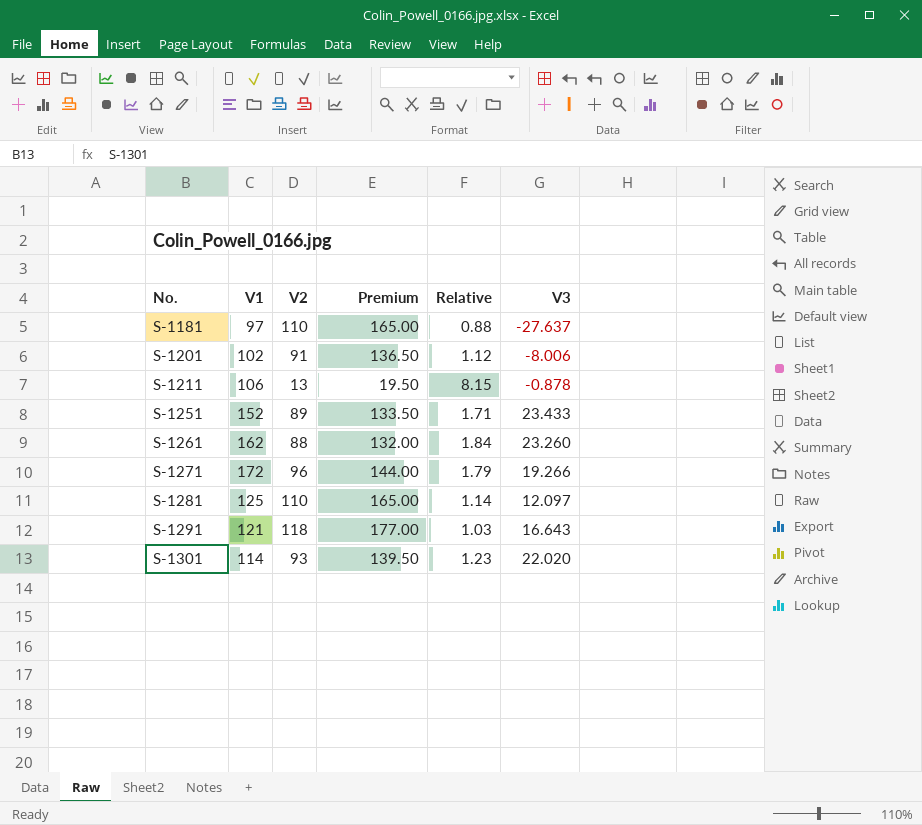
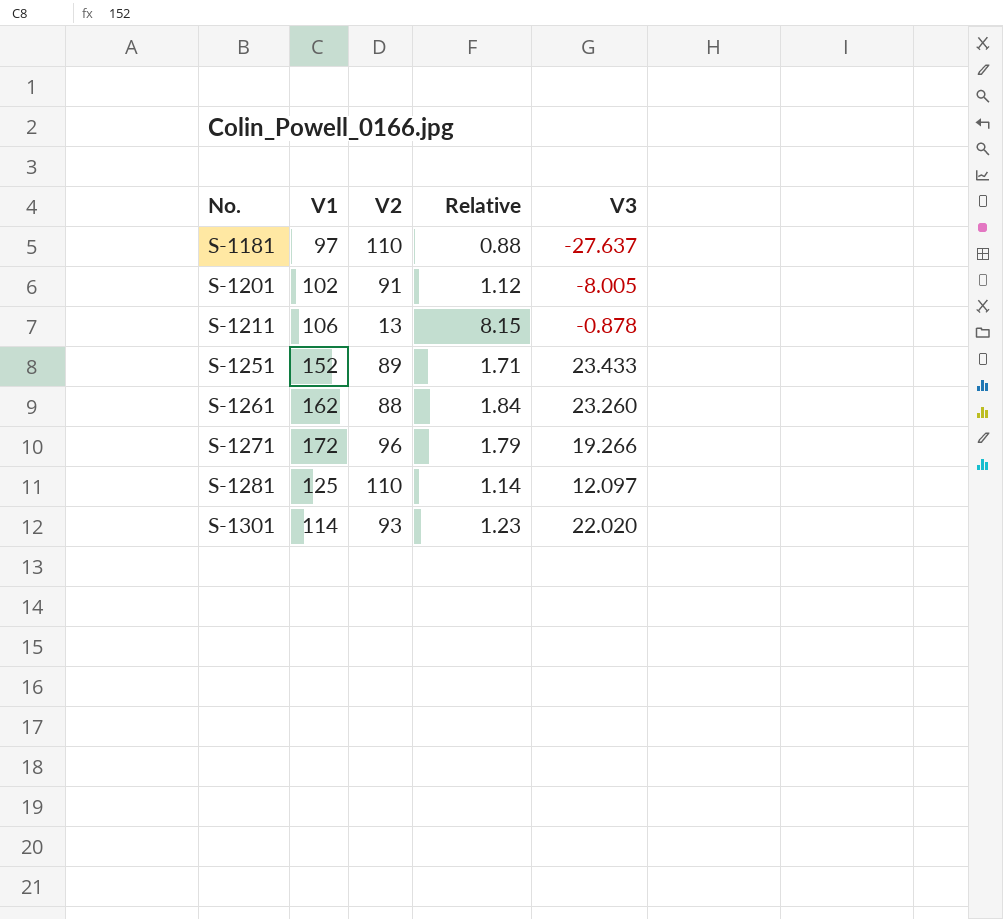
column Premium | formula: [V2] * 1.5 -> none
row S-1291: 121 | 118 | 177.00 | 1.03 | 16.643 -> none
S-1201 | V3: -8.006 -> -8.005

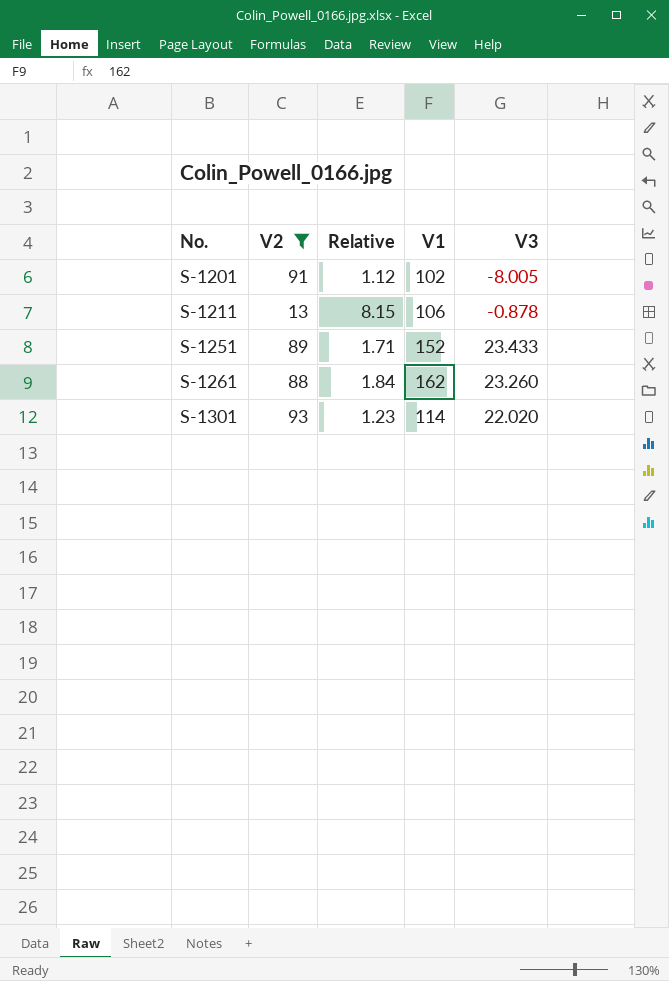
filter: none -> V2 <= 93
column V1 | position: 2 -> 4

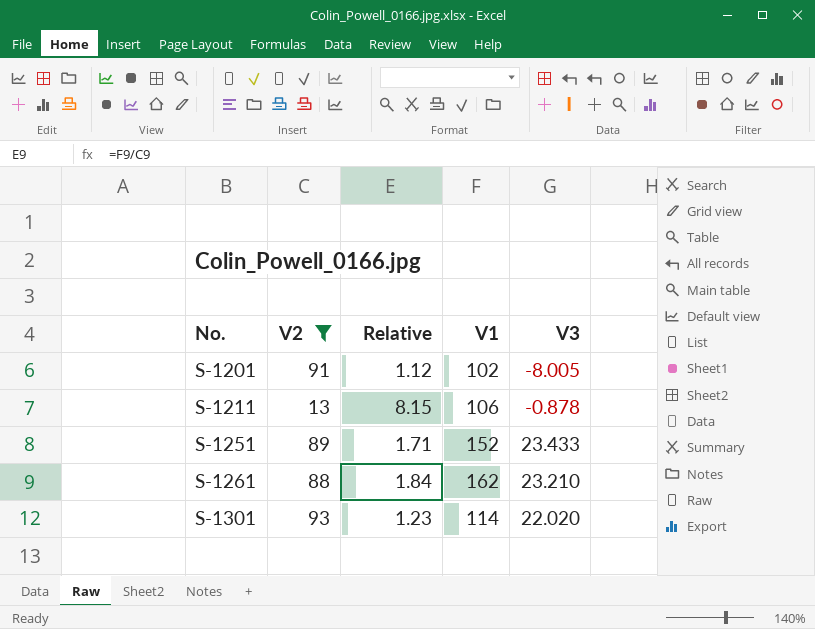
S-1261 | V3: 23.260 -> 23.210

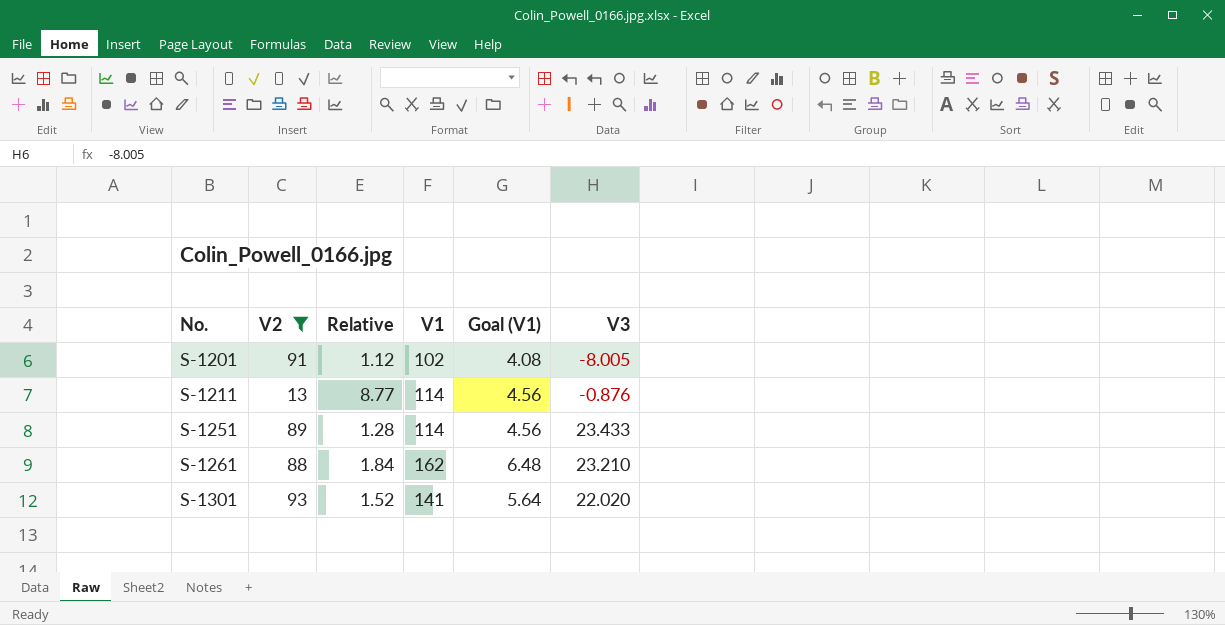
column Goal (V1) | formula: none -> [V1] * 0.04
S-1211 | Relative: 8.15 -> 8.77
S-1211 | V1: 106 -> 114
S-1211 | V3: -0.878 -> -0.876
S-1251 | Relative: 1.71 -> 1.28
S-1251 | V1: 152 -> 114
S-1301 | Relative: 1.23 -> 1.52
S-1301 | V1: 114 -> 141

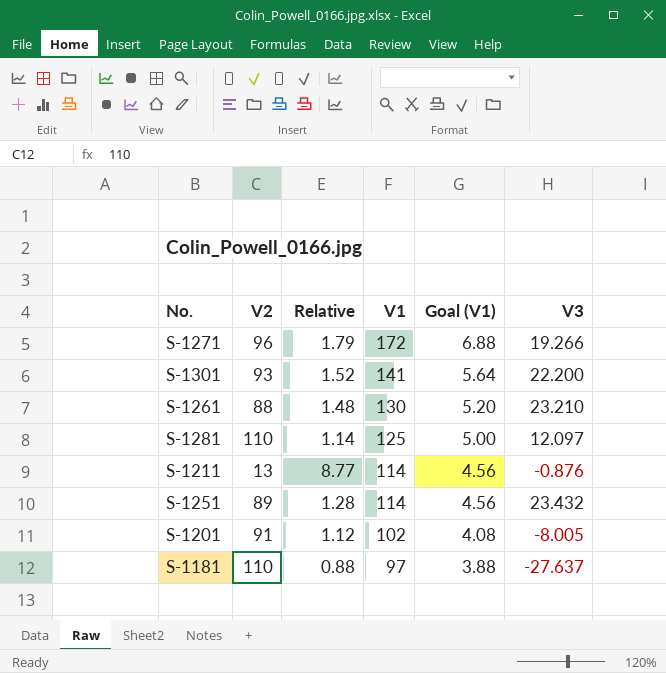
filter: V2 <= 93 -> none
row order: No. ascending -> V1 descending
S-1301 | V3: 22.020 -> 22.200
S-1261 | Relative: 1.84 -> 1.48
S-1261 | V1: 162 -> 130
S-1261 | Goal (V1): 6.48 -> 5.20
S-1251 | V3: 23.433 -> 23.432

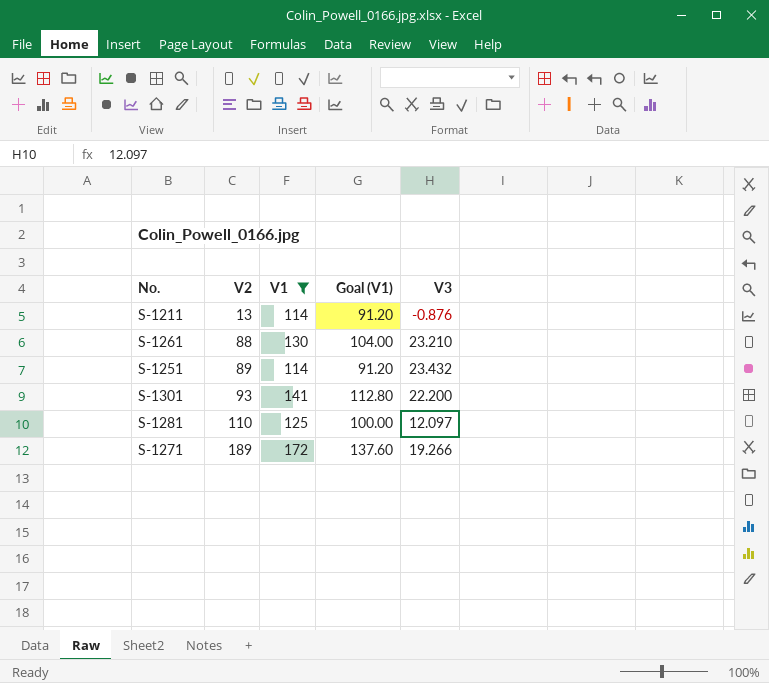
filter: none -> V1 >= 114
row order: V1 descending -> V2 ascending
column Relative | formula: [V1] / [V2] -> none
column Goal (V1) | formula: [V1] * 0.04 -> [V1] * 0.8
S-1271 | V2: 96 -> 189

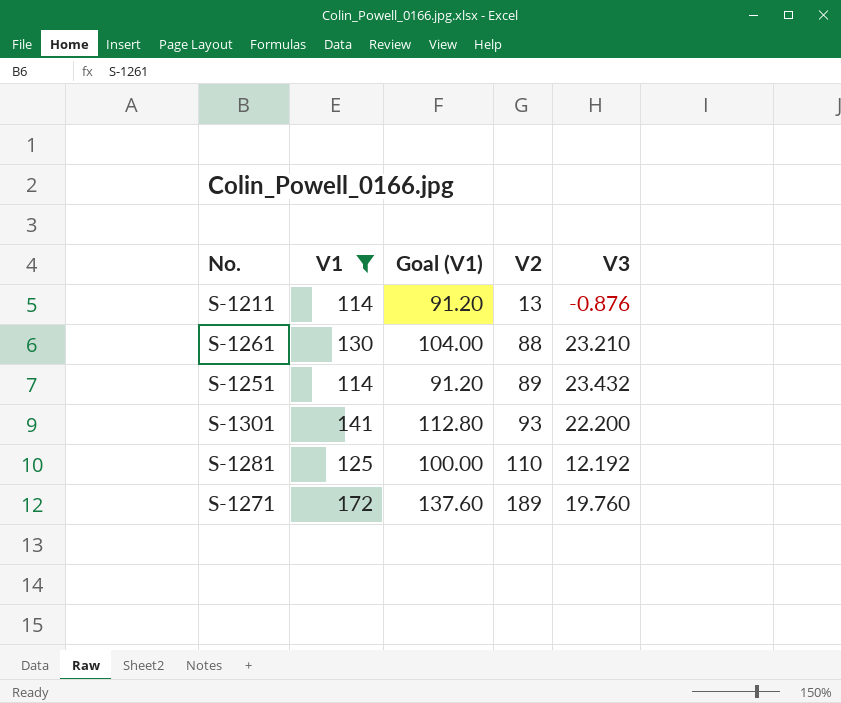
column V2 | position: 2 -> 4
S-1281 | V3: 12.097 -> 12.192
S-1271 | V3: 19.266 -> 19.760

